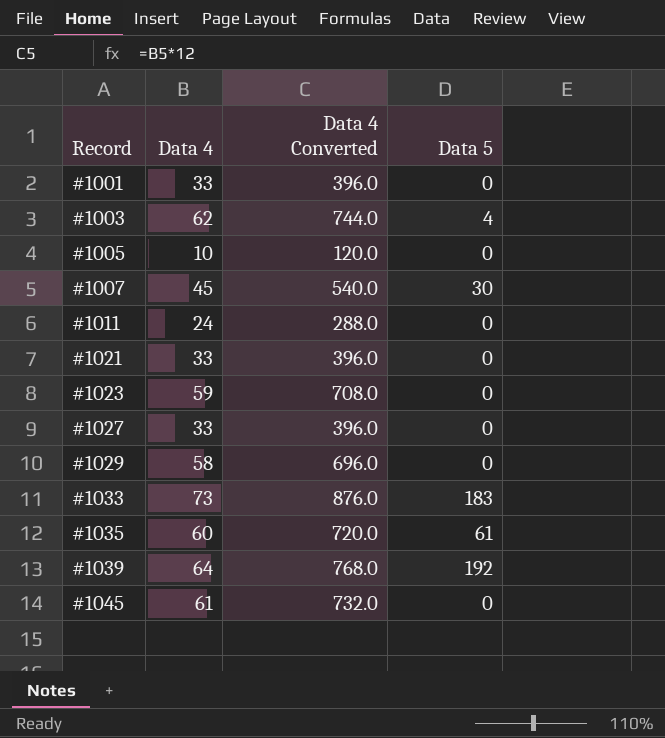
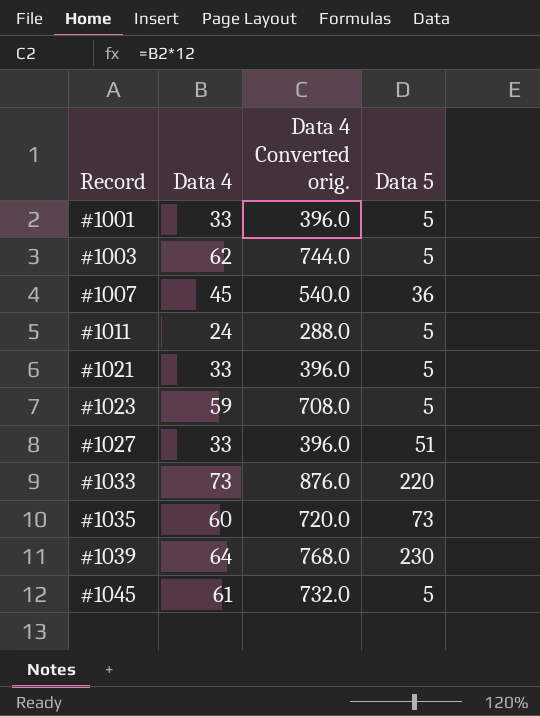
column name: Data 4 Converted -> Data 4 Converted orig.
row #1005: 10 | 120.0 | 0 -> none
row #1029: 58 | 696.0 | 0 -> none
#1001 | Data 5: 0 -> 5
#1003 | Data 5: 4 -> 5
#1007 | Data 5: 30 -> 36
#1011 | Data 5: 0 -> 5
#1021 | Data 5: 0 -> 5
#1023 | Data 5: 0 -> 5
#1027 | Data 5: 0 -> 51
#1033 | Data 5: 183 -> 220
#1035 | Data 5: 61 -> 73
#1039 | Data 5: 192 -> 230
#1045 | Data 5: 0 -> 5

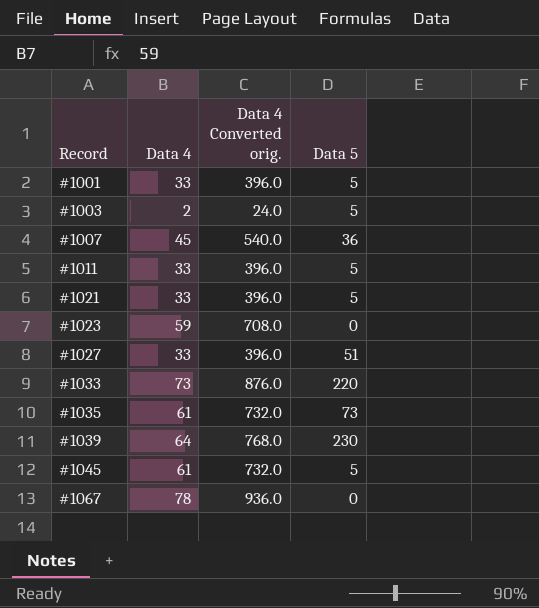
#1003 | Data 4: 62 -> 2
#1003 | Data 4 Converted orig.: 744.0 -> 24.0
#1011 | Data 4: 24 -> 33
#1011 | Data 4 Converted orig.: 288.0 -> 396.0
#1023 | Data 5: 5 -> 0
#1035 | Data 4: 60 -> 61
#1035 | Data 4 Converted orig.: 720.0 -> 732.0
row #1067: none -> 78 | 936.0 | 0

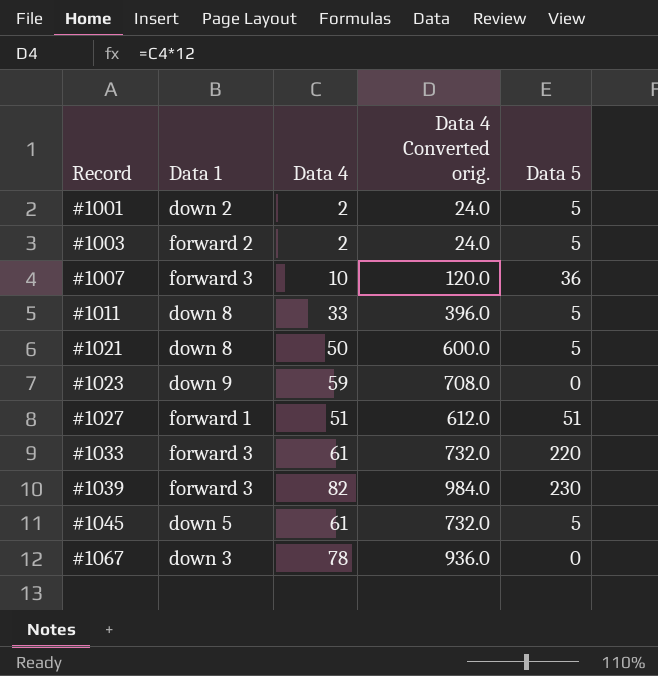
column Data 1 | position: none -> 2
row #1035: 61 | 732.0 | 73 -> none
#1001 | Data 4: 33 -> 2
#1001 | Data 4 Converted orig.: 396.0 -> 24.0
#1007 | Data 4: 45 -> 10
#1007 | Data 4 Converted orig.: 540.0 -> 120.0
#1021 | Data 4: 33 -> 50
#1021 | Data 4 Converted orig.: 396.0 -> 600.0
#1027 | Data 4: 33 -> 51
#1027 | Data 4 Converted orig.: 396.0 -> 612.0
#1033 | Data 4: 73 -> 61
#1033 | Data 4 Converted orig.: 876.0 -> 732.0
#1039 | Data 4: 64 -> 82
#1039 | Data 4 Converted orig.: 768.0 -> 984.0

